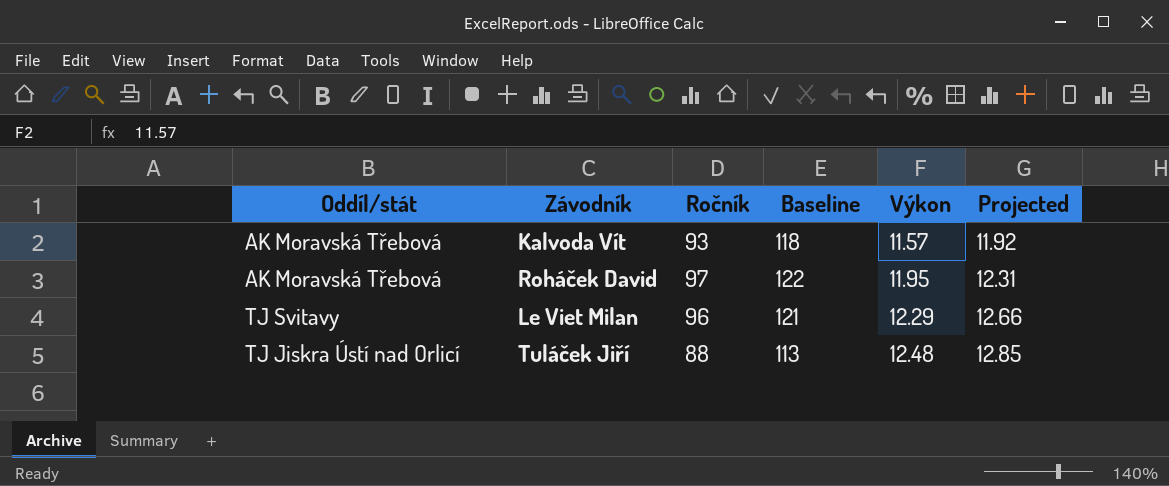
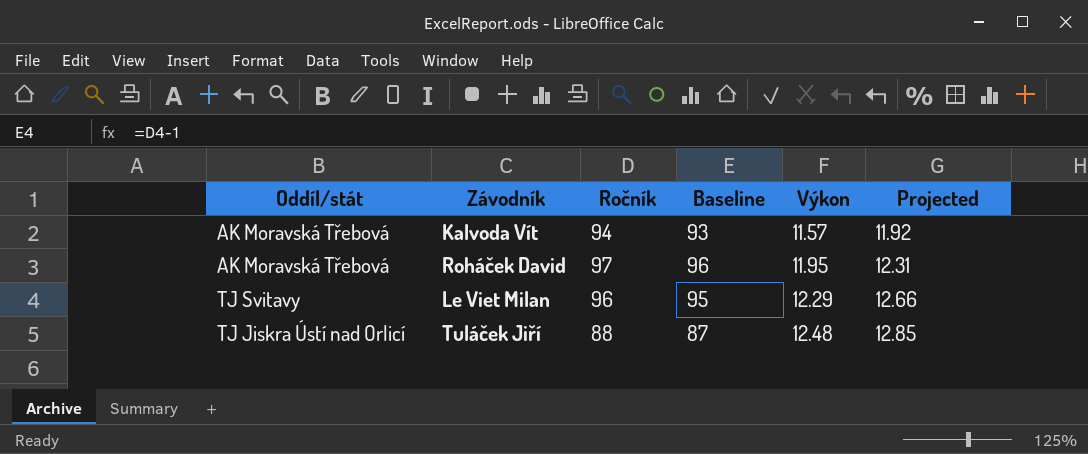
column Baseline | formula: [Ročník] + 25 -> [Ročník] - 1
Kalvoda Vít | Ročník: 93 -> 94

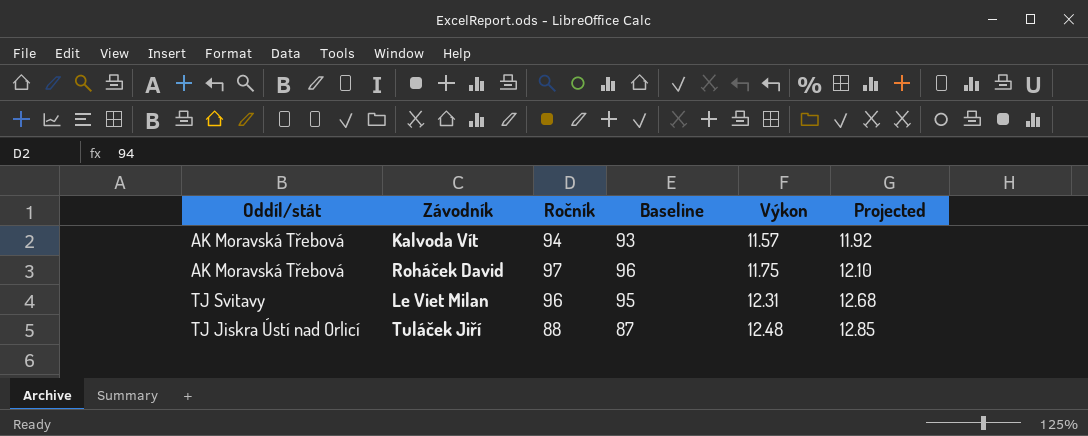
Roháček David | Výkon: 11.95 -> 11.75
Roháček David | Projected: 12.31 -> 12.10
Le Viet Milan | Výkon: 12.29 -> 12.31
Le Viet Milan | Projected: 12.66 -> 12.68

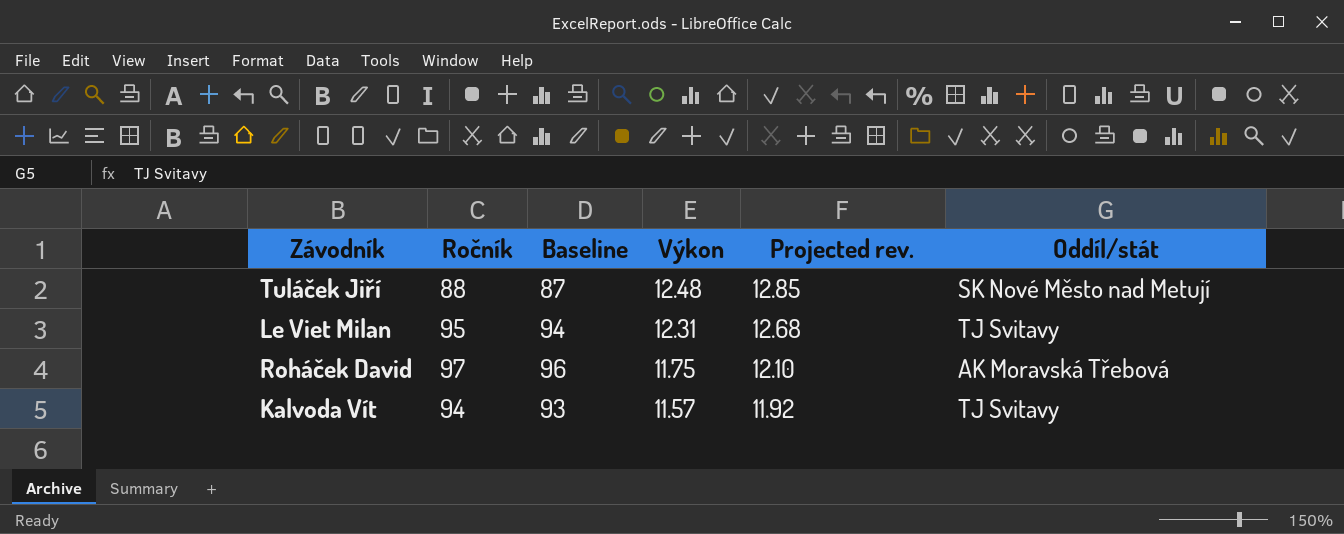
row order: Výkon ascending -> Výkon descending
column name: Projected -> Projected rev.
column Oddíl/stát | position: 1 -> 6
Tuláček Jiří | Oddíl/stát: TJ Jiskra Ústí nad Orlicí -> SK Nové Město nad Metují
Le Viet Milan | Ročník: 96 -> 95
Le Viet Milan | Baseline: 95 -> 94
Kalvoda Vít | Oddíl/stát: AK Moravská Třebová -> TJ Svitavy

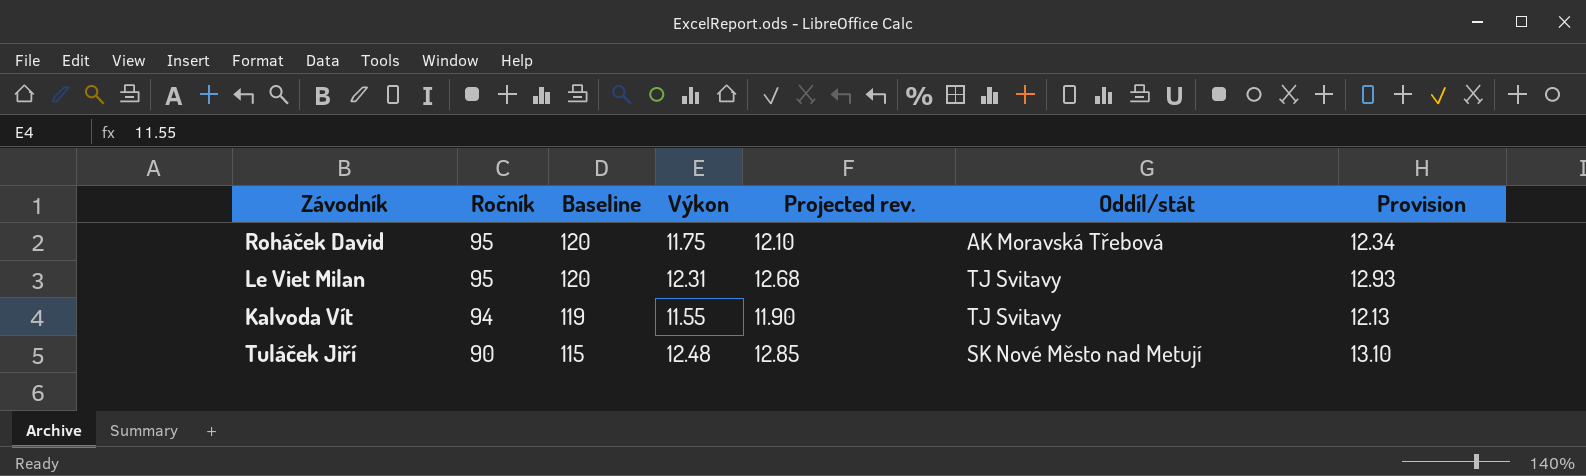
row order: Výkon descending -> Ročník descending
column Baseline | formula: [Ročník] - 1 -> [Ročník] + 25
column Provision | formula: none -> [Výkon] * 1.05
Roháček David | Ročník: 97 -> 95
Kalvoda Vít | Výkon: 11.57 -> 11.55
Kalvoda Vít | Projected rev.: 11.92 -> 11.90
Tuláček Jiří | Ročník: 88 -> 90

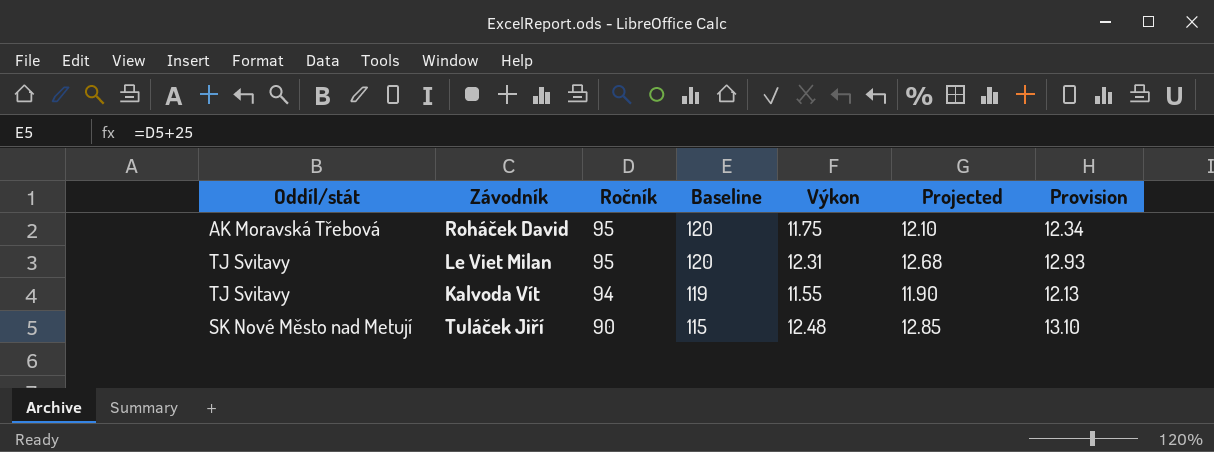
column Oddíl/stát | position: 6 -> 1
column name: Projected rev. -> Projected

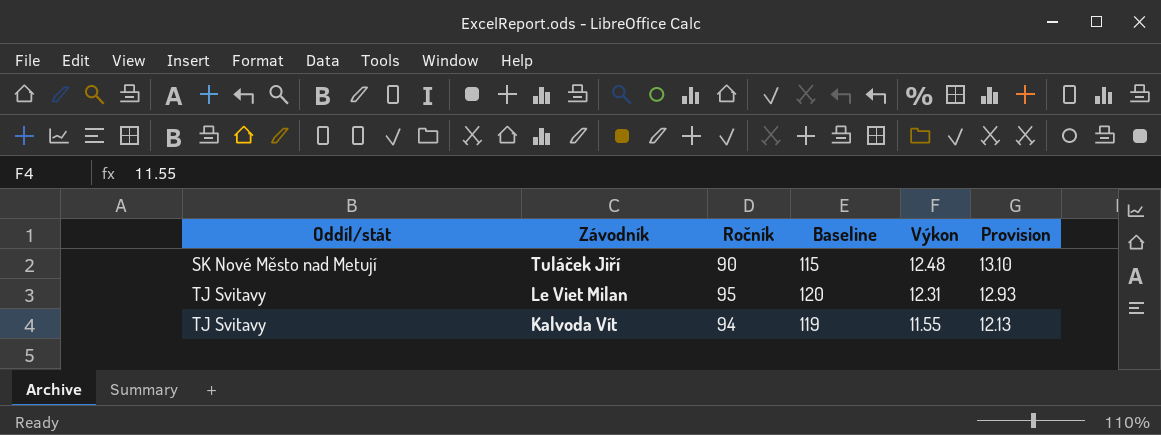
row order: Ročník descending -> Oddíl/stát ascending
column Projected | formula: [Výkon] * 1.03 -> none
row Roháček David: AK Moravská Třebová | 95 | 120 | 11.75 | 12.10 | 12.34 -> none

